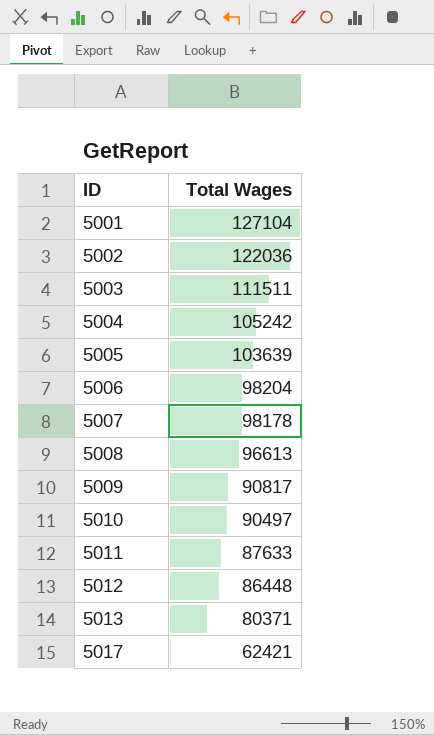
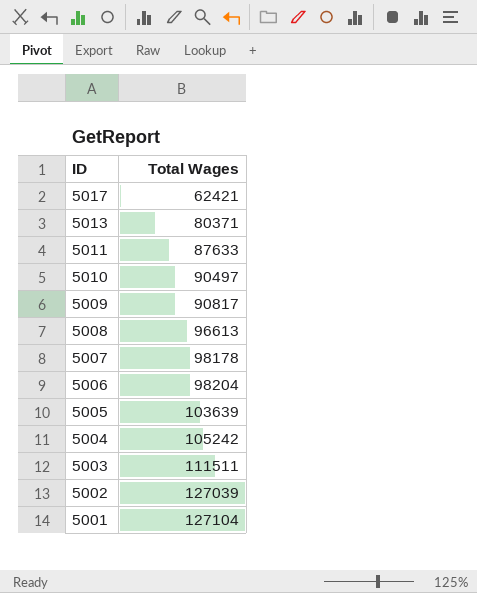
row order: ID ascending -> ID descending
row 5012: 86448 -> none
5002 | Total Wages: 122036 -> 127039

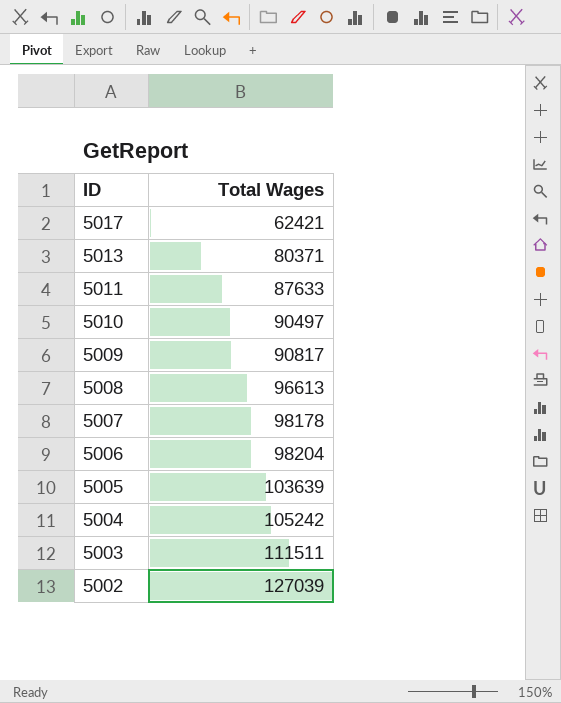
row 5001: 127104 -> none

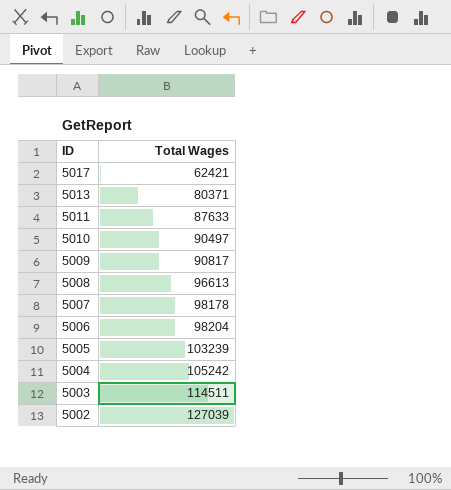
5005 | Total Wages: 103639 -> 103239
5003 | Total Wages: 111511 -> 114511

